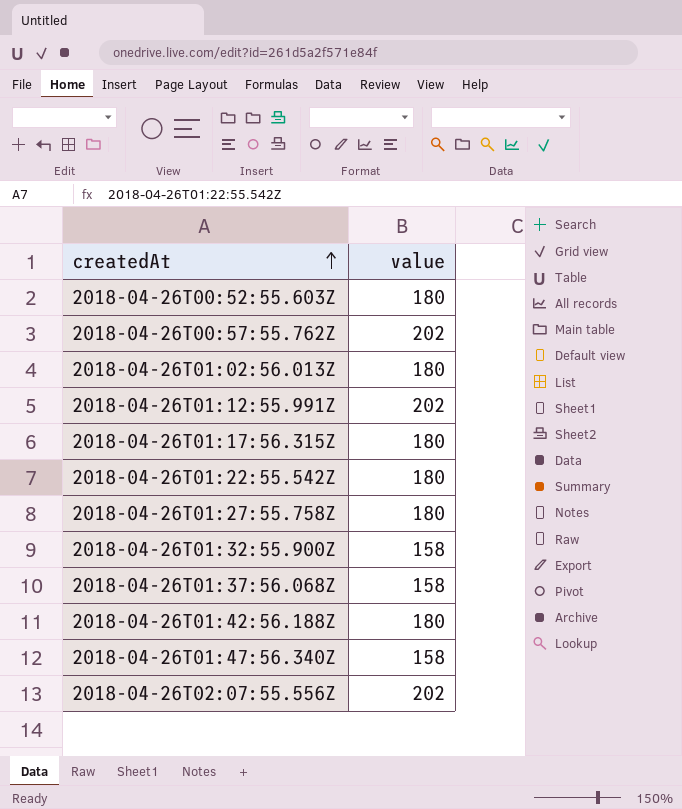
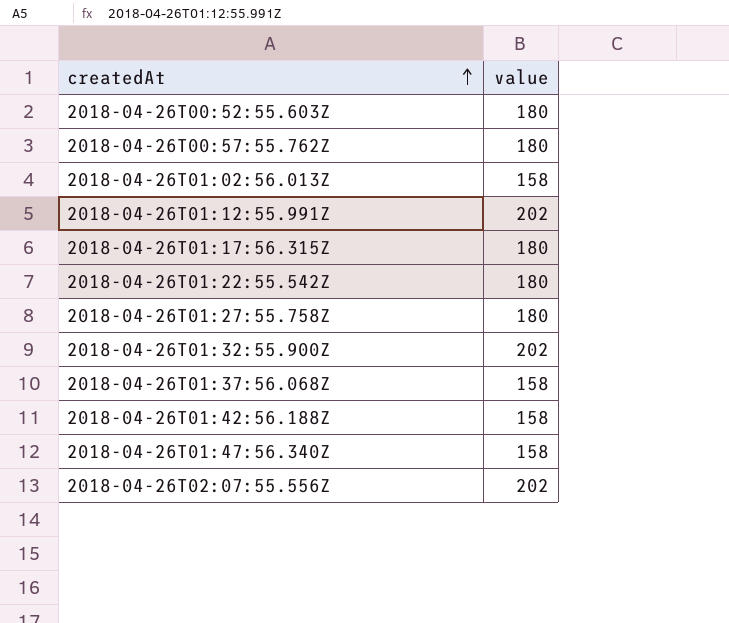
2018-04-26T00:57:55.762Z | value: 202 -> 180
2018-04-26T01:02:56.013Z | value: 180 -> 158
2018-04-26T01:32:55.900Z | value: 158 -> 202
2018-04-26T01:42:56.188Z | value: 180 -> 158

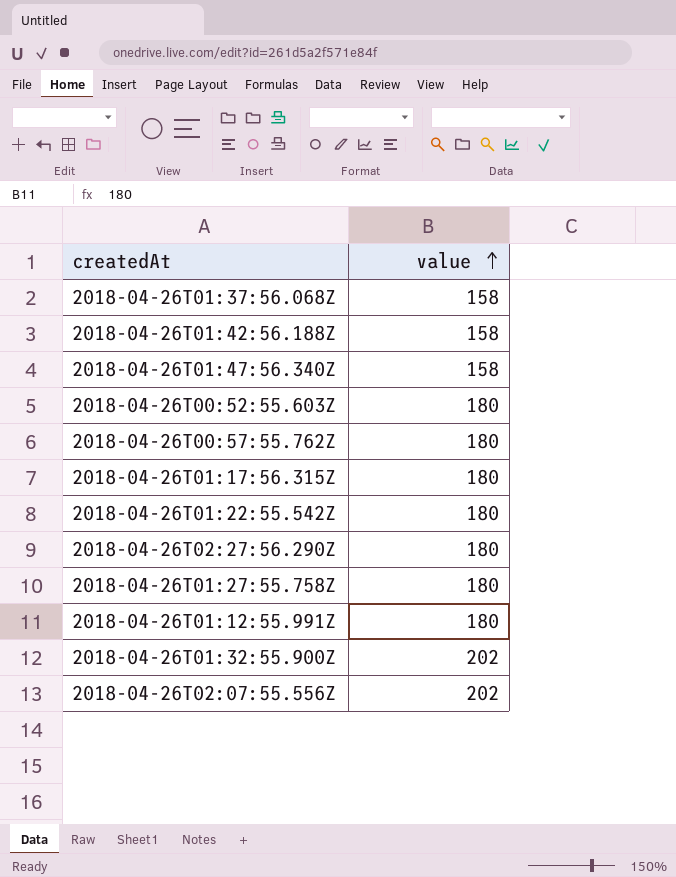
row order: createdAt ascending -> value ascending
row 2018-04-26T01:02:56.013Z: 158 -> none
row 2018-04-26T02:27:56.290Z: none -> 180
2018-04-26T01:12:55.991Z | value: 202 -> 180

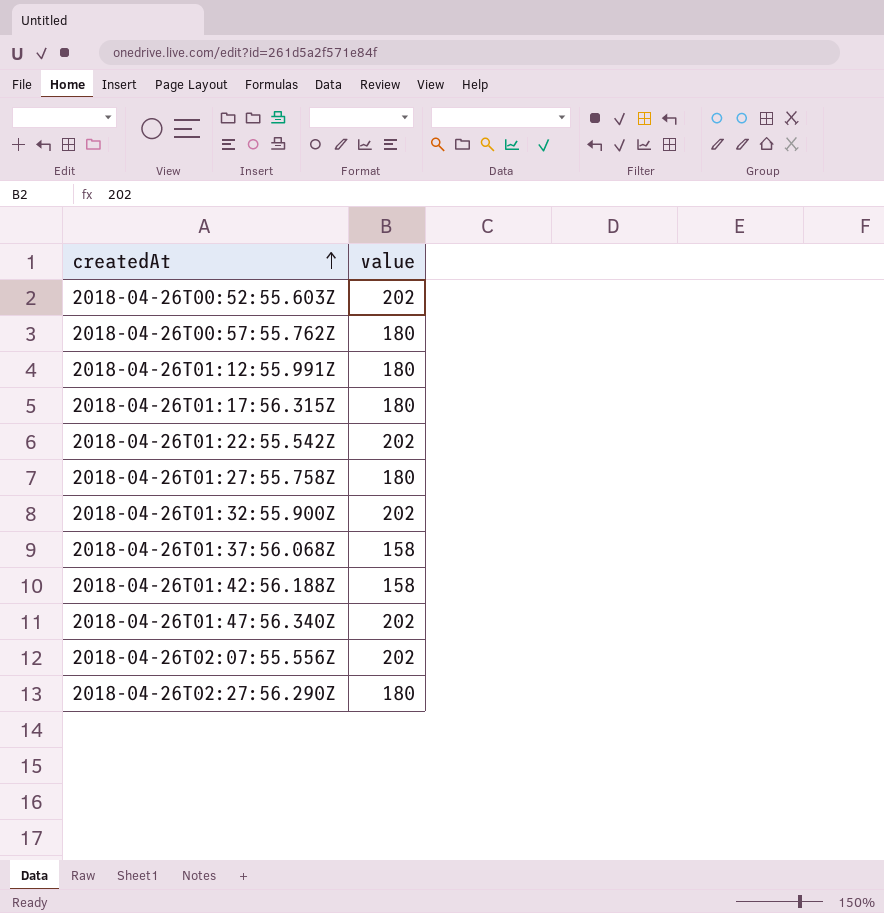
row order: value ascending -> createdAt ascending
2018-04-26T00:52:55.603Z | value: 180 -> 202
2018-04-26T01:22:55.542Z | value: 180 -> 202
2018-04-26T01:47:56.340Z | value: 158 -> 202

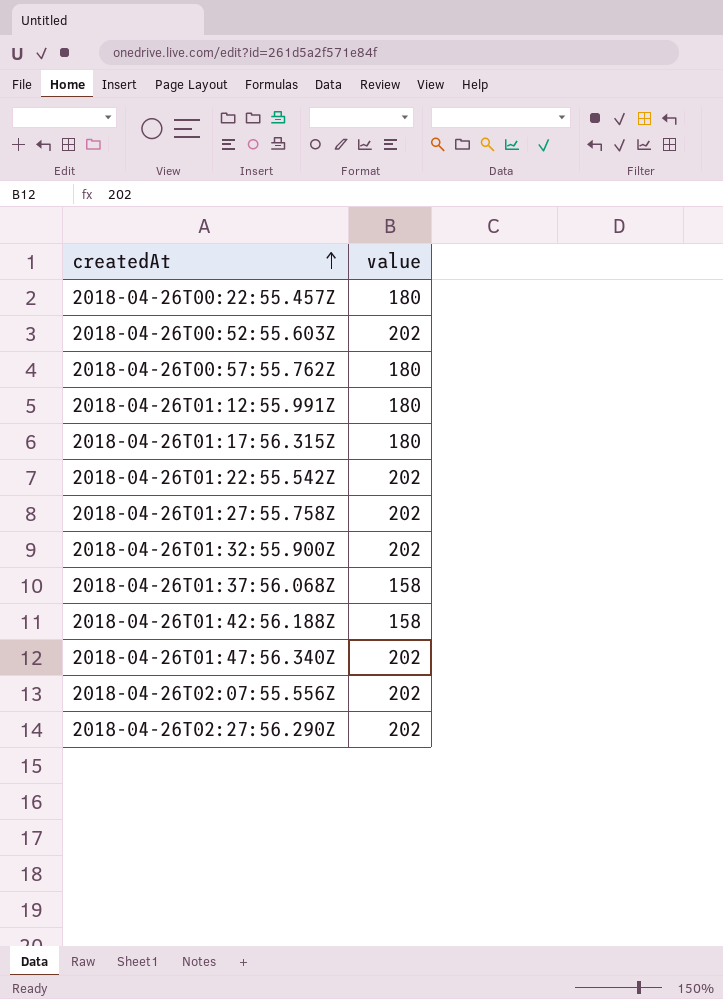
row 2018-04-26T00:22:55.457Z: none -> 180
2018-04-26T01:27:55.758Z | value: 180 -> 202
2018-04-26T02:27:56.290Z | value: 180 -> 202

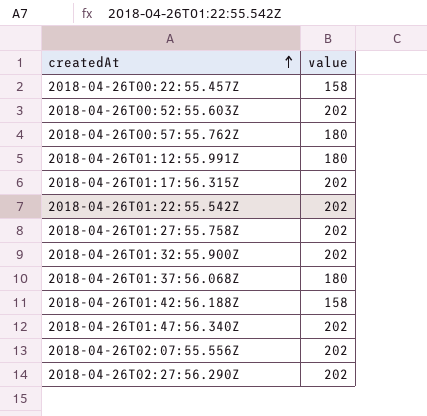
2018-04-26T00:22:55.457Z | value: 180 -> 158
2018-04-26T01:17:56.315Z | value: 180 -> 202
2018-04-26T01:37:56.068Z | value: 158 -> 180

